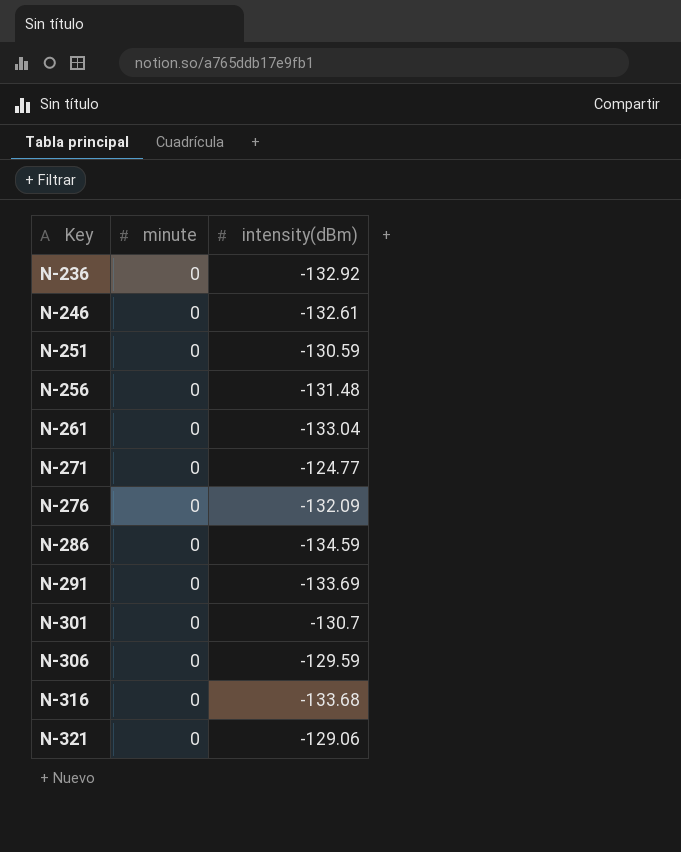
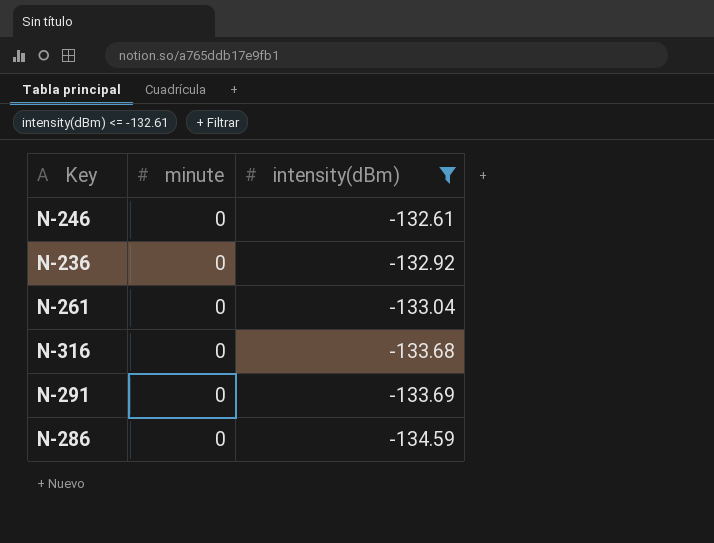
filter: none -> intensity(dBm) <= -132.61
row order: Key ascending -> intensity(dBm) descending

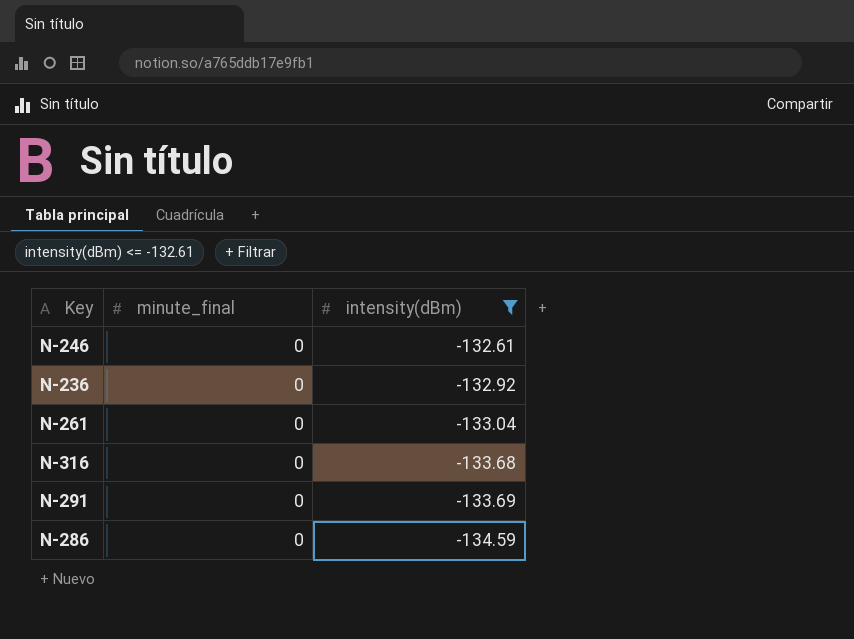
column name: minute -> minute_final

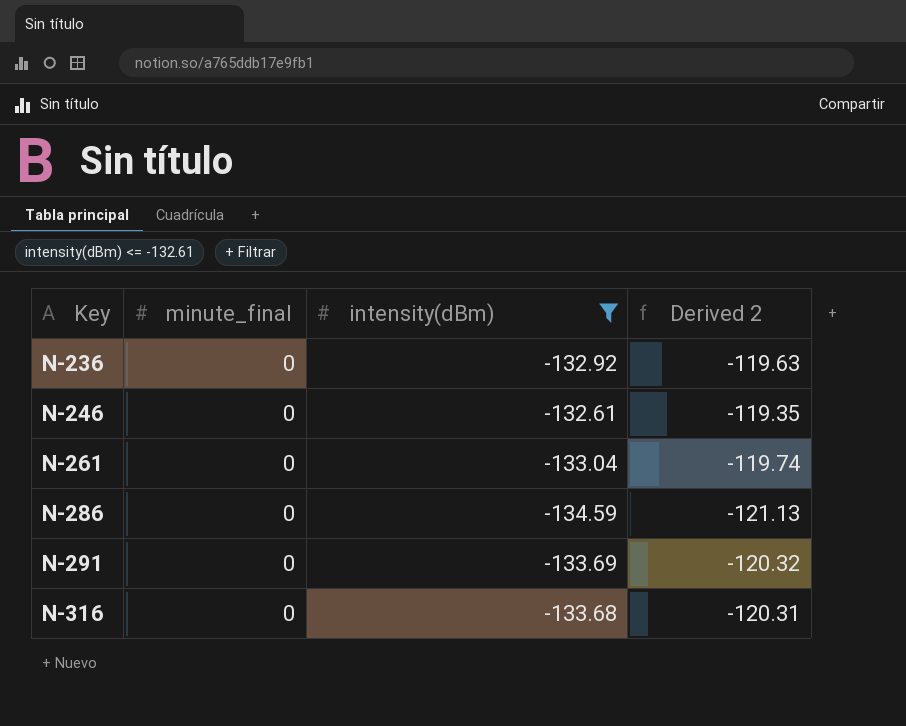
row order: intensity(dBm) descending -> Key ascending
column Derived 2 | formula: none -> [intensity(dBm)] * 0.9

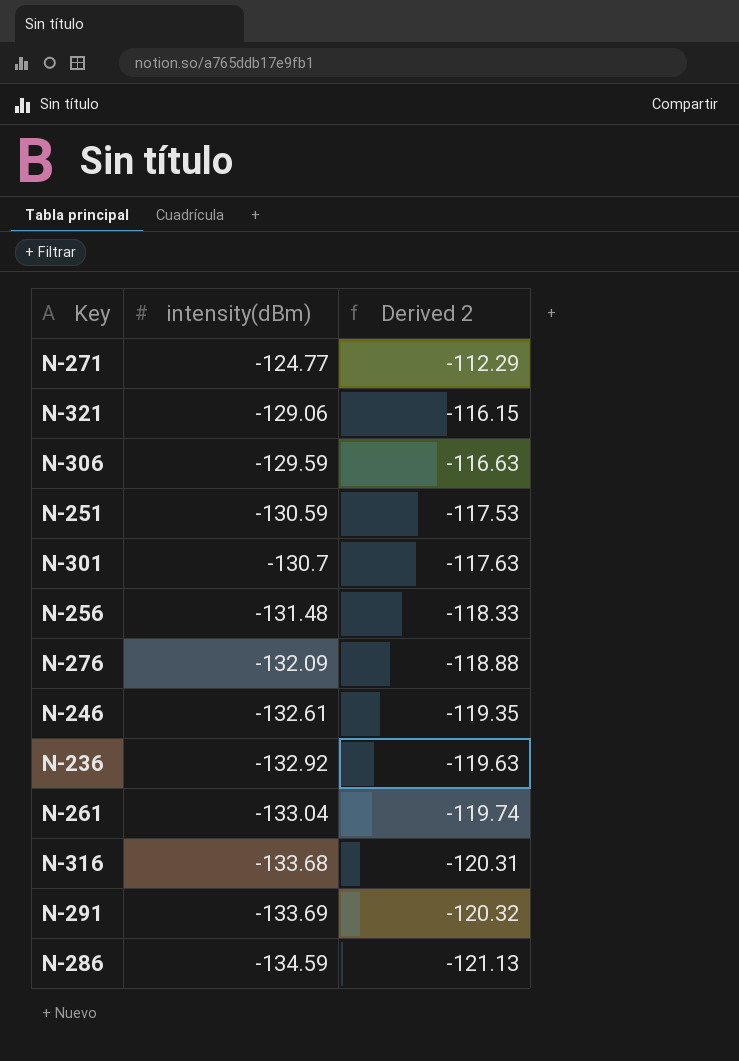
filter: intensity(dBm) <= -132.61 -> none
row order: Key ascending -> intensity(dBm) descending
column minute_final | position: 2 -> none

